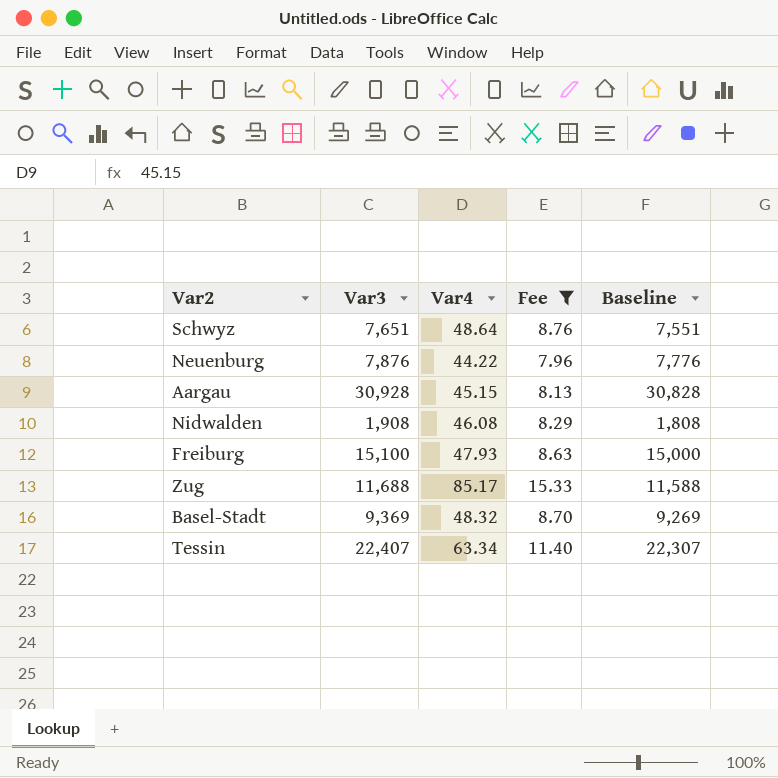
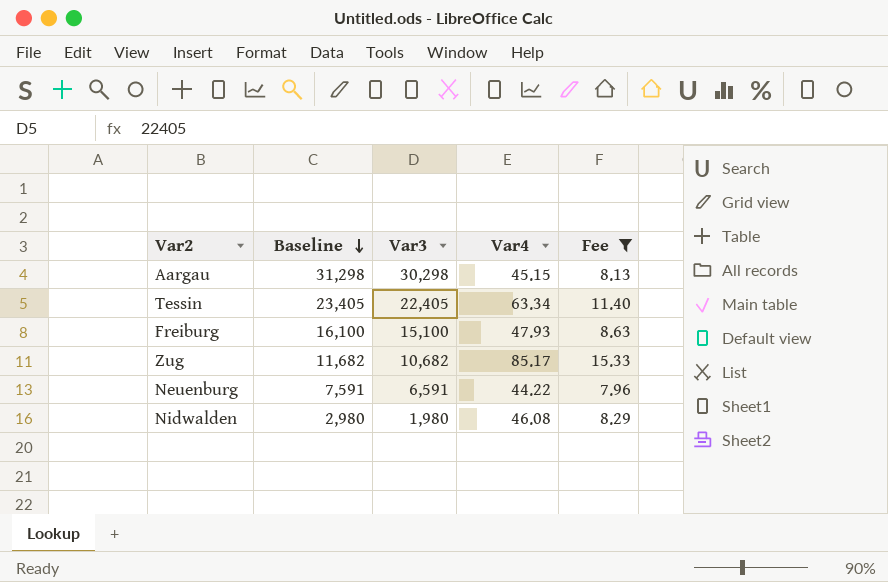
row order: none -> Baseline descending
column Baseline | formula: [Var3] - 100 -> [Var3] + 1000
column Baseline | position: 5 -> 2
row Schwyz: 7,651 | 48.64 | 8.76 | 7,551 -> none
row Basel-Stadt: 9,369 | 48.32 | 8.70 | 9,269 -> none
Aargau | Var3: 30,928 -> 30,298
Tessin | Var3: 22,407 -> 22,405
Zug | Var3: 11,688 -> 10,682
Neuenburg | Var3: 7,876 -> 6,591
Nidwalden | Var3: 1,908 -> 1,980

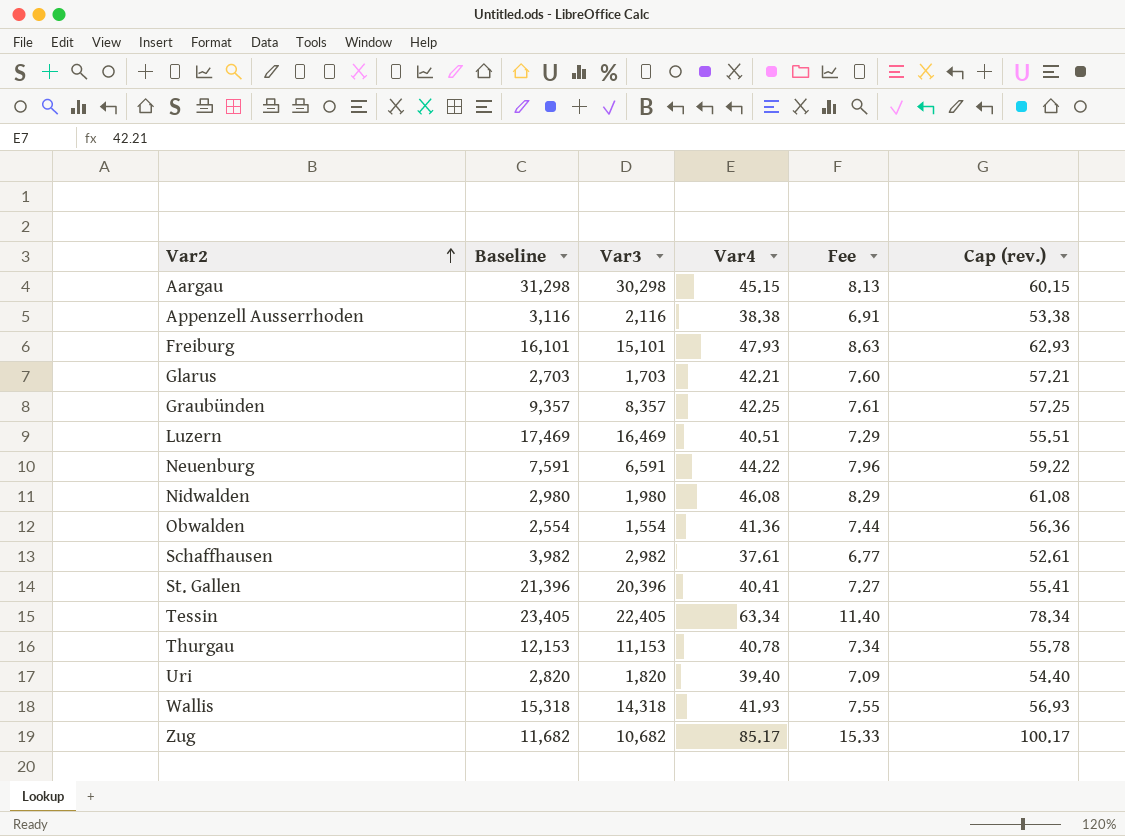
filter: Fee >= 7.96 -> none
row order: Baseline descending -> Var2 ascending
column Cap (rev.) | formula: none -> [Var4] + 15
Freiburg | Baseline: 16,100 -> 16,101
Freiburg | Var3: 15,100 -> 15,101

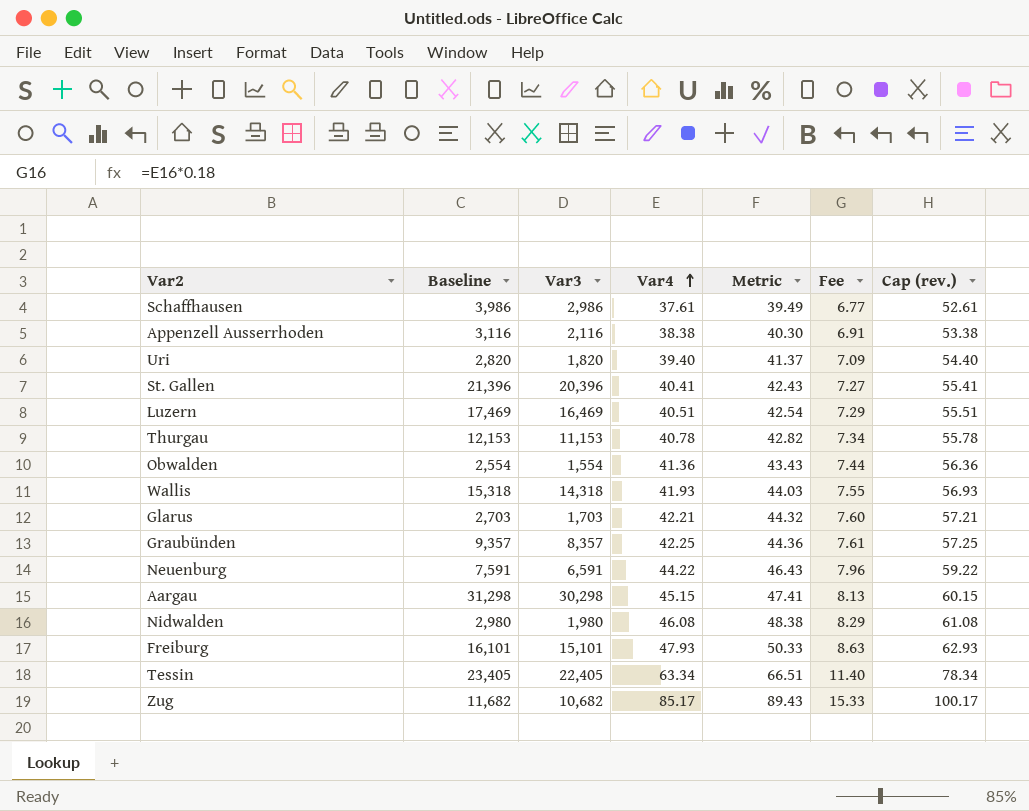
row order: Var2 ascending -> Var4 ascending
column Metric | formula: none -> [Var4] * 1.05
Schaffhausen | Baseline: 3,982 -> 3,986
Schaffhausen | Var3: 2,982 -> 2,986

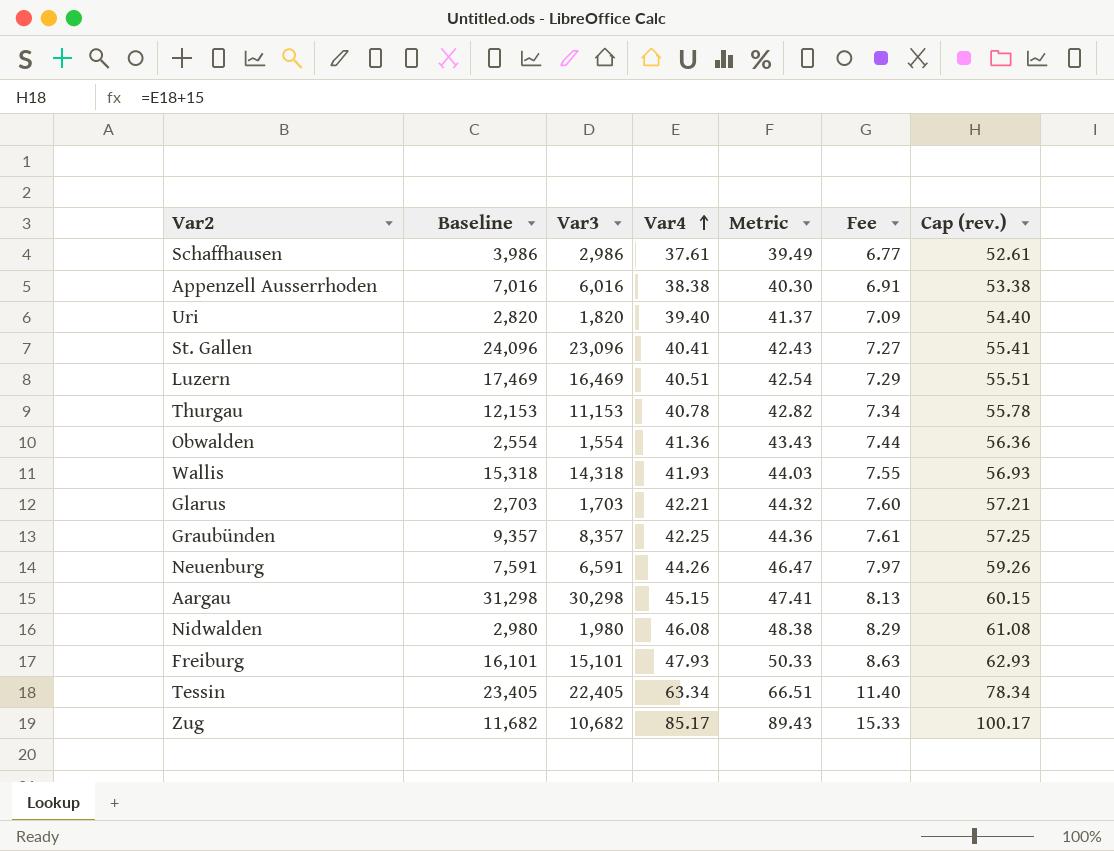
Appenzell Ausserrhoden | Baseline: 3,116 -> 7,016
Appenzell Ausserrhoden | Var3: 2,116 -> 6,016
St. Gallen | Baseline: 21,396 -> 24,096
St. Gallen | Var3: 20,396 -> 23,096
Neuenburg | Var4: 44.22 -> 44.26
Neuenburg | Metric: 46.43 -> 46.47
Neuenburg | Fee: 7.96 -> 7.97
Neuenburg | Cap (rev.): 59.22 -> 59.26

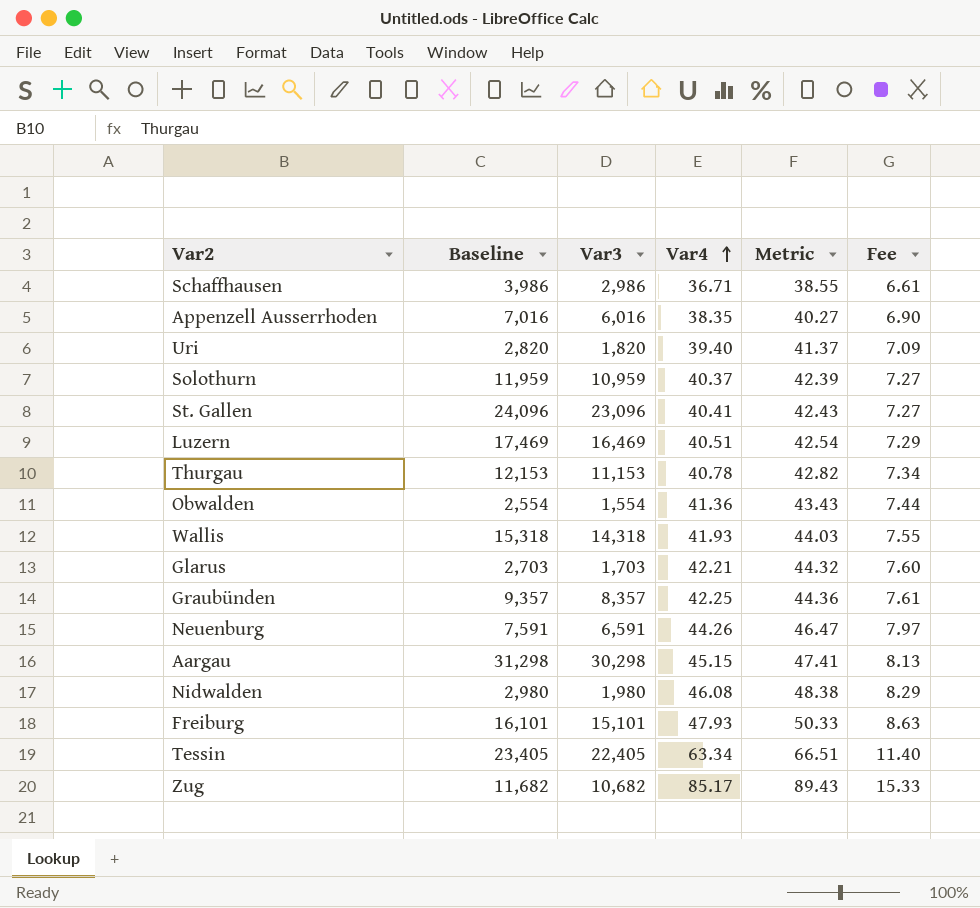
column Cap (rev.) | formula: [Var4] + 15 -> none
Schaffhausen | Var4: 37.61 -> 36.71
Schaffhausen | Metric: 39.49 -> 38.55
Schaffhausen | Fee: 6.77 -> 6.61
Appenzell Ausserrhoden | Var4: 38.38 -> 38.35
Appenzell Ausserrhoden | Metric: 40.30 -> 40.27
Appenzell Ausserrhoden | Fee: 6.91 -> 6.90
row Solothurn: none -> 11,959 | 10,959 | 40.37 | 42.39 | 7.27

